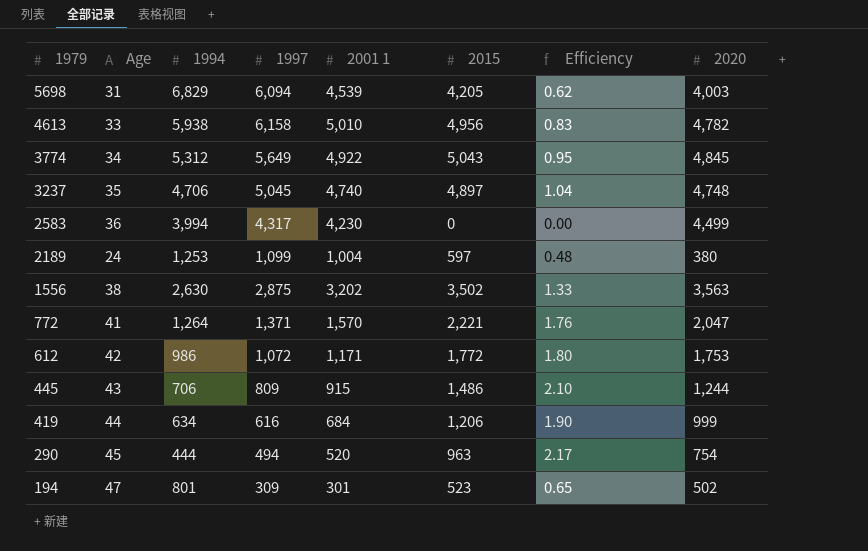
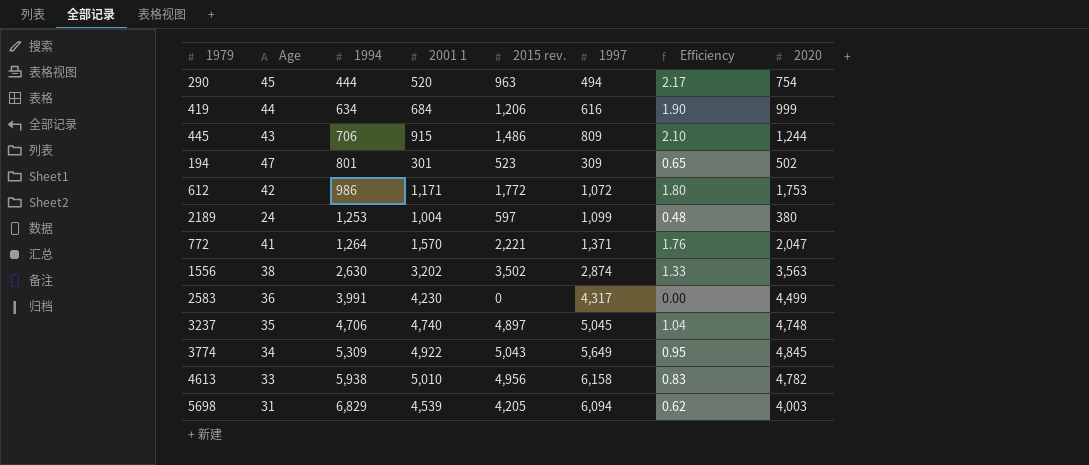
row order: 1979 descending -> 1994 ascending
column name: 2015 -> 2015 rev.
column 1997 | position: 4 -> 6
1556 | 1997: 2,875 -> 2,874
2583 | 1994: 3,994 -> 3,991
3774 | 1994: 5,312 -> 5,309

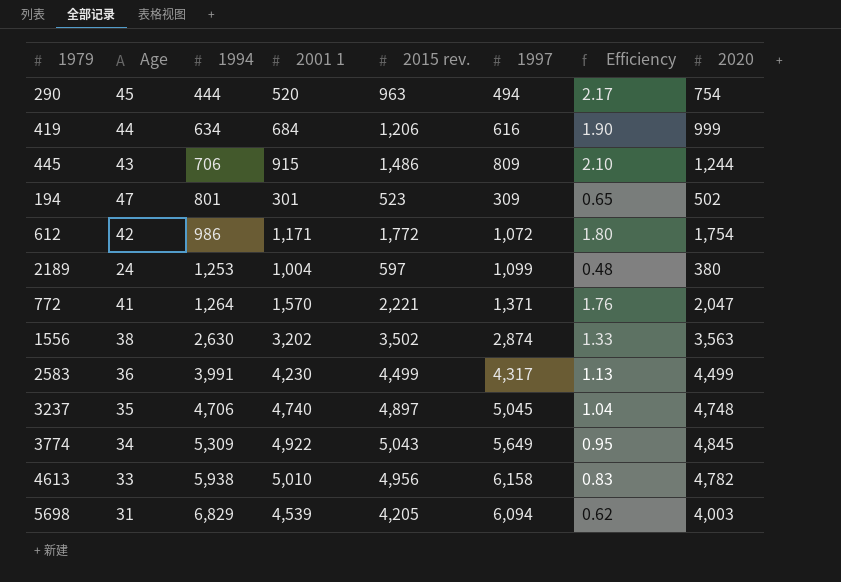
612 | 2020: 1,753 -> 1,754
2583 | 2015 rev.: 0 -> 4,499
2583 | Efficiency: 0.00 -> 1.13

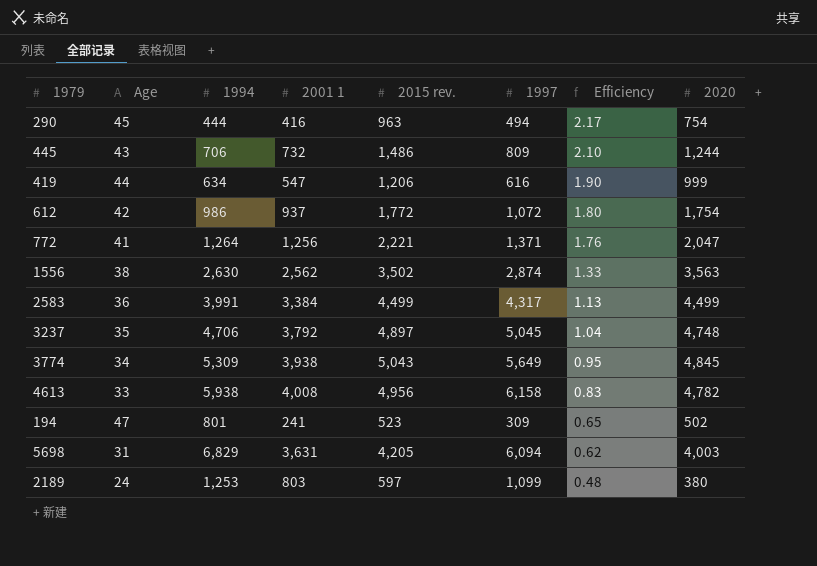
row order: 1994 ascending -> Efficiency descending
290 | 2001 1: 520 -> 416
445 | 2001 1: 915 -> 732
419 | 2001 1: 684 -> 547
612 | 2001 1: 1,171 -> 937
772 | 2001 1: 1,570 -> 1,256
1556 | 2001 1: 3,202 -> 2,562
2583 | 2001 1: 4,230 -> 3,384
3237 | 2001 1: 4,740 -> 3,792
3774 | 2001 1: 4,922 -> 3,938
4613 | 2001 1: 5,010 -> 4,008
194 | 2001 1: 301 -> 241
5698 | 2001 1: 4,539 -> 3,631
2189 | 2001 1: 1,004 -> 803

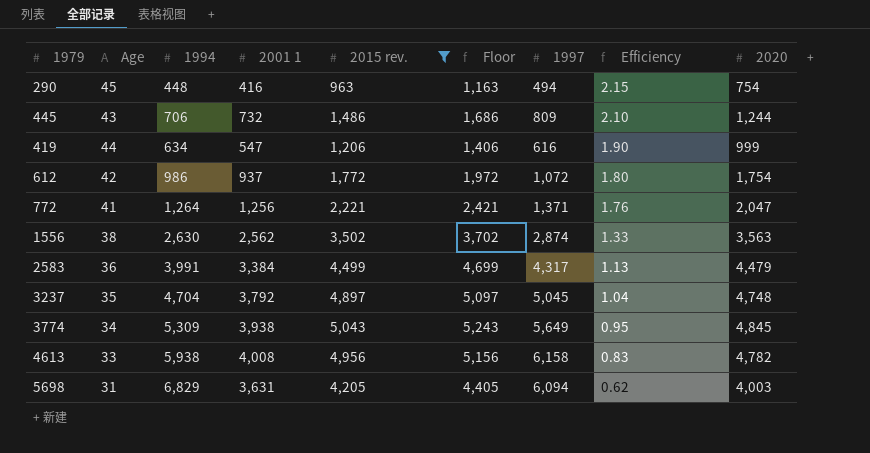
filter: none -> 2015 rev. >= 963
column Floor | formula: none -> [2015 rev.] + 200
290 | 1994: 444 -> 448
290 | Efficiency: 2.17 -> 2.15
2583 | 2020: 4,499 -> 4,479
3237 | 1994: 4,706 -> 4,704

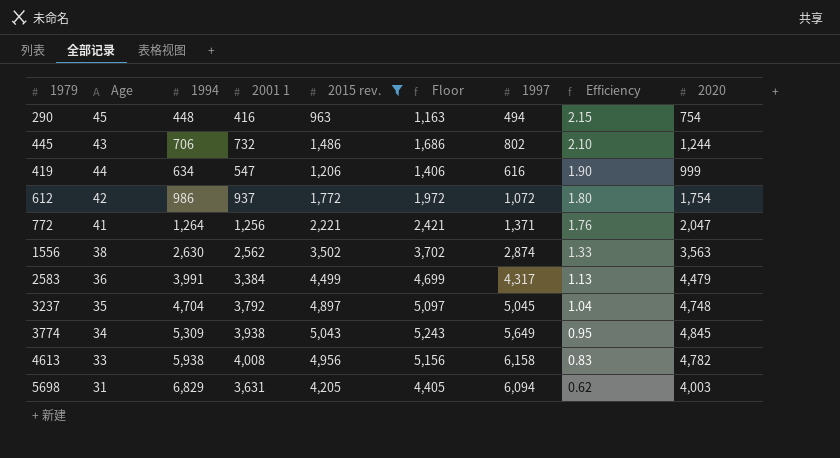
445 | 1997: 809 -> 802

